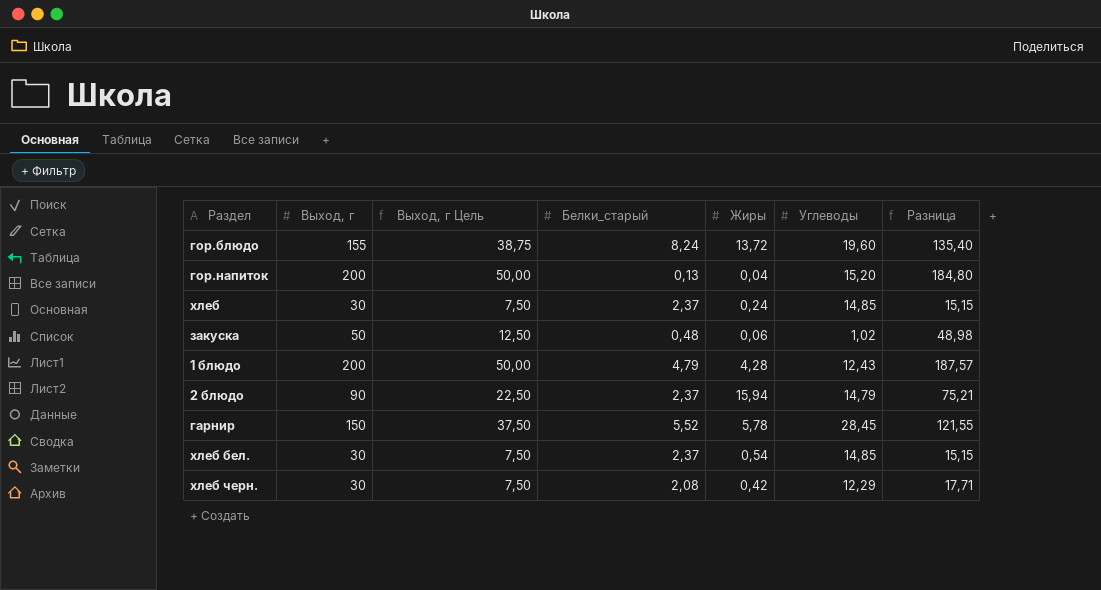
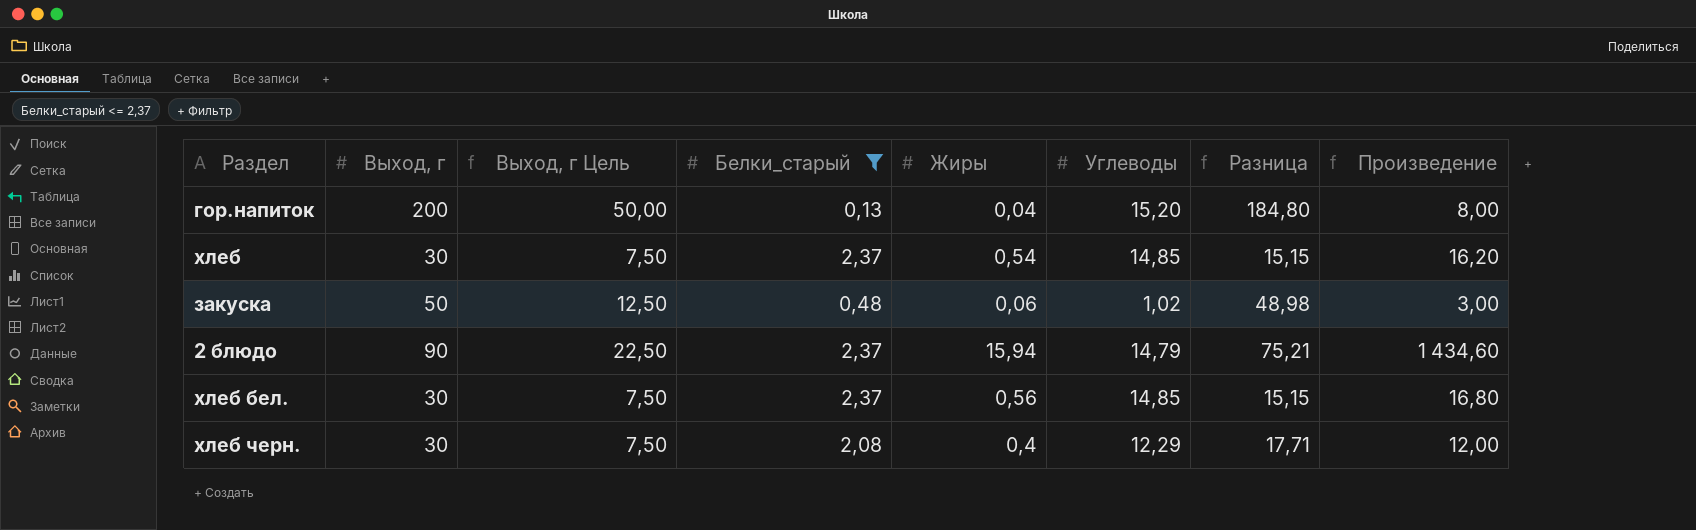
filter: none -> Белки_старый <= 2,37
column Произведение | formula: none -> [Выход, г] * [Жиры]
хлеб | Жиры: 0,24 -> 0,54
хлеб бел. | Жиры: 0,54 -> 0,56
хлеб черн. | Жиры: 0,42 -> 0,4

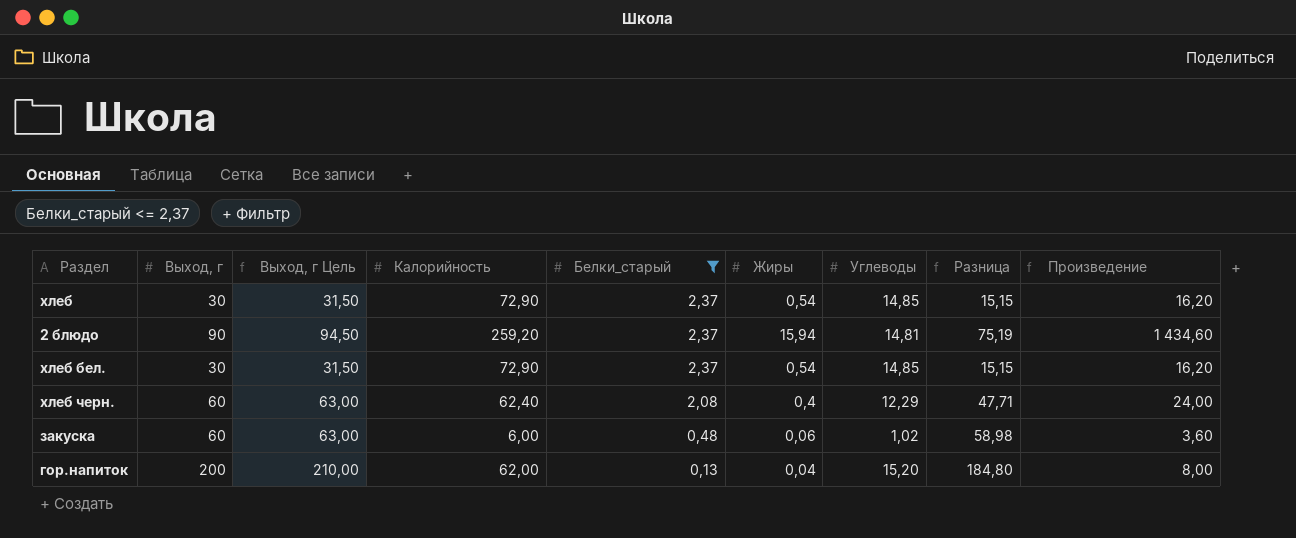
row order: none -> Белки_старый descending
column Выход, г Цель | formula: [Выход, г] * 0,25 -> [Выход, г] * 1,05
column Калорийность | position: none -> 4
2 блюдо | Углеводы: 14,79 -> 14,81
2 блюдо | Разница: 75,21 -> 75,19
хлеб бел. | Жиры: 0,56 -> 0,54
хлеб бел. | Произведение: 16,80 -> 16,20
хлеб черн. | Выход, г: 30 -> 60
хлеб черн. | Разница: 17,71 -> 47,71
хлеб черн. | Произведение: 12,00 -> 24,00
закуска | Выход, г: 50 -> 60
закуска | Разница: 48,98 -> 58,98
закуска | Произведение: 3,00 -> 3,60

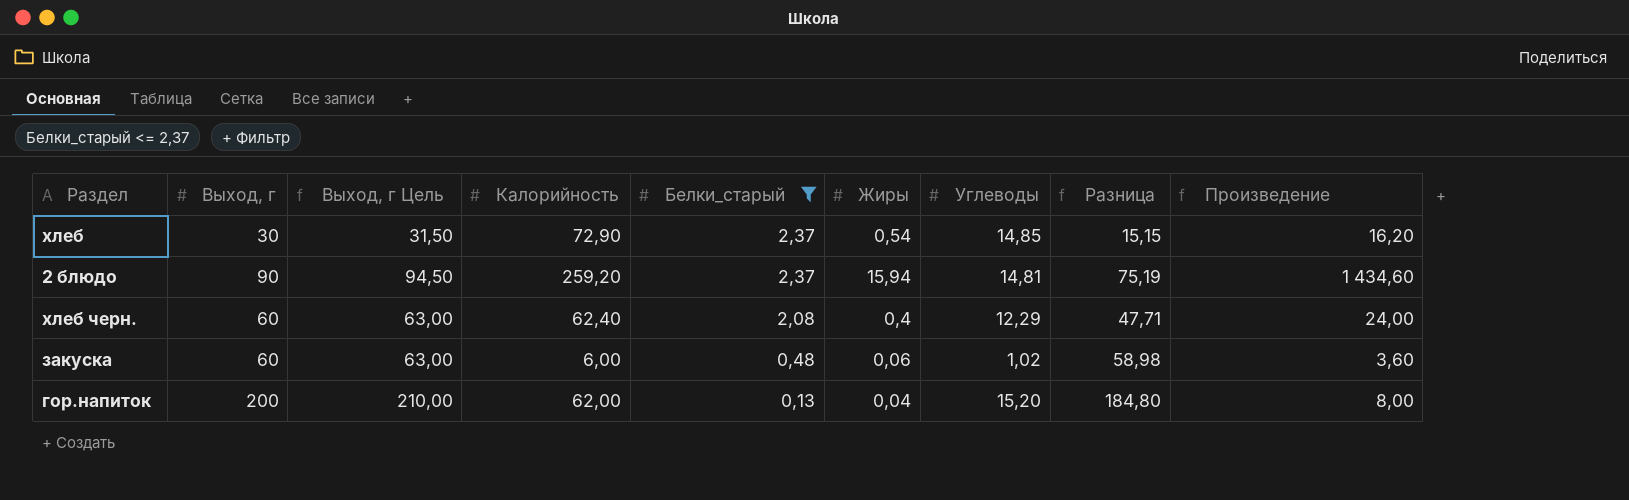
row хлеб бел.: 30 | 31,50 | 72,90 | 2,37 | 0,54 | 14,85 | 15,15 | 16,20 -> none

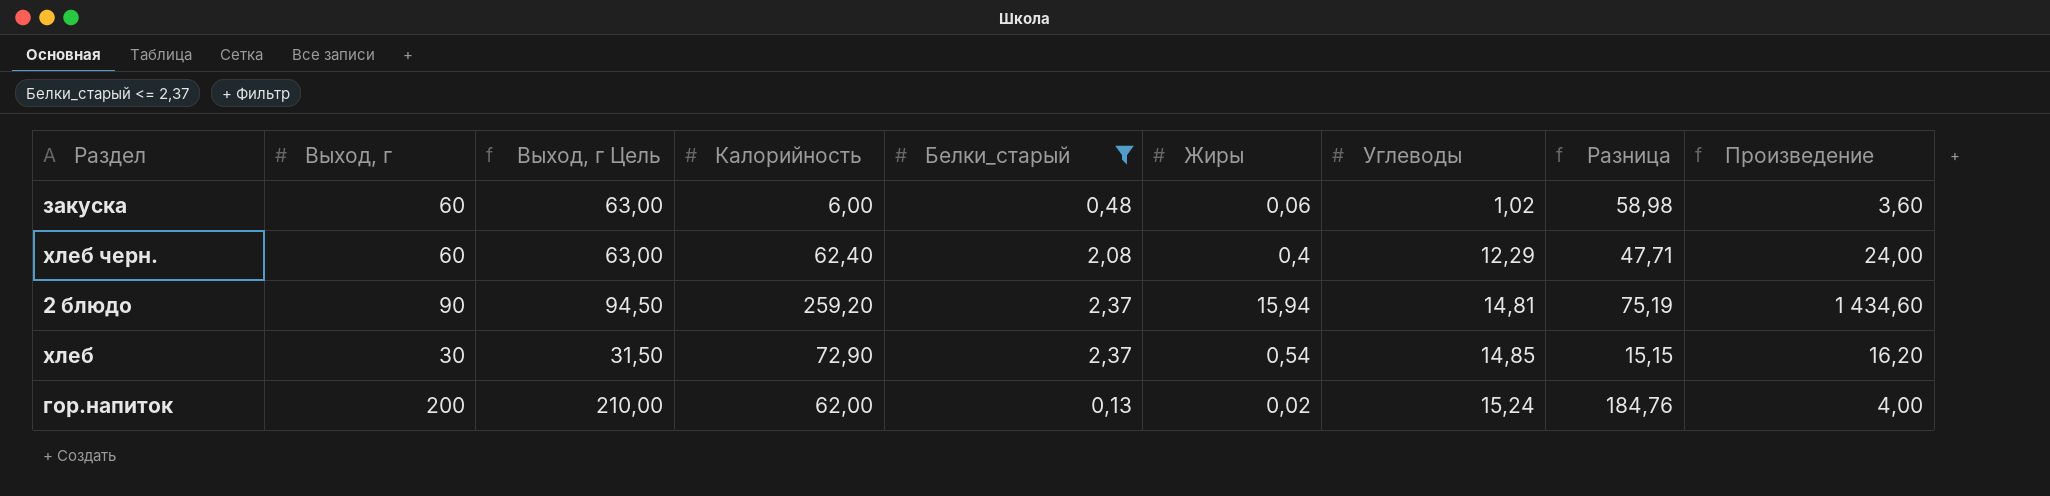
row order: Белки_старый descending -> Углеводы ascending
гор.напиток | Жиры: 0,04 -> 0,02
гор.напиток | Углеводы: 15,20 -> 15,24
гор.напиток | Разница: 184,80 -> 184,76
гор.напиток | Произведение: 8,00 -> 4,00

